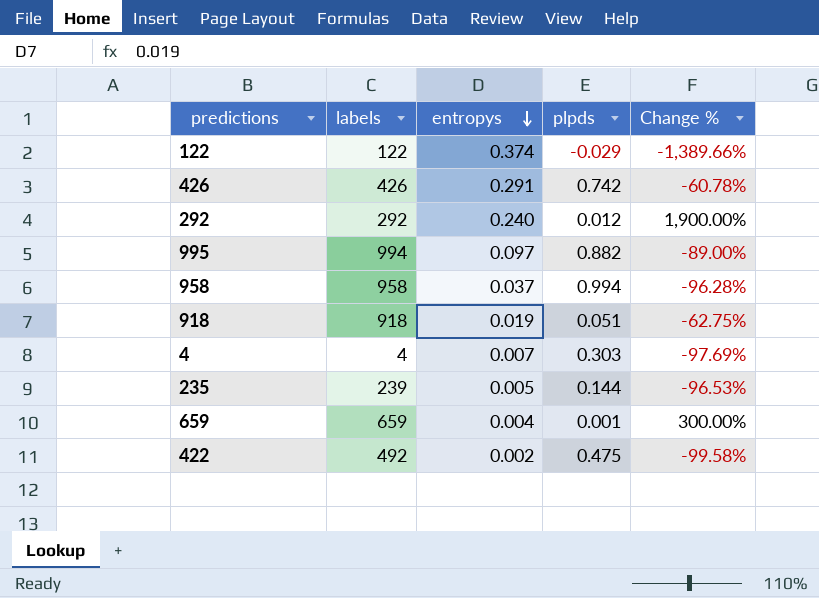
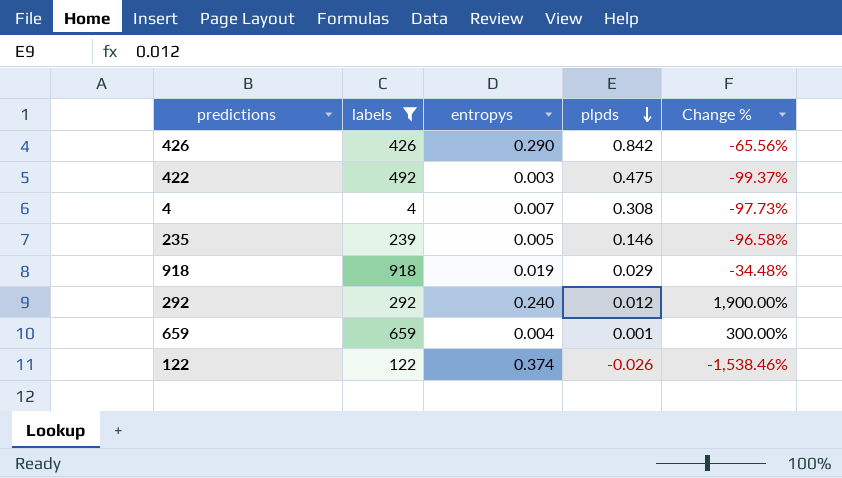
filter: none -> labels <= 918
row order: entropys descending -> plpds descending
426 | entropys: 0.291 -> 0.290
426 | plpds: 0.742 -> 0.842
426 | Change %: -60.78% -> -65.56%
422 | entropys: 0.002 -> 0.003
422 | Change %: -99.58% -> -99.37%
4 | plpds: 0.303 -> 0.308
4 | Change %: -97.69% -> -97.73%
235 | plpds: 0.144 -> 0.146
235 | Change %: -96.53% -> -96.58%
918 | plpds: 0.051 -> 0.029
918 | Change %: -62.75% -> -34.48%
122 | plpds: -0.029 -> -0.026
122 | Change %: -1,389.66% -> -1,538.46%

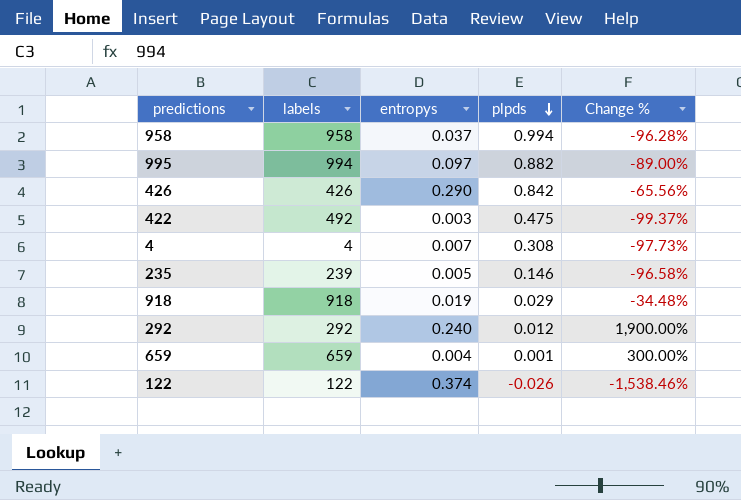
filter: labels <= 918 -> none

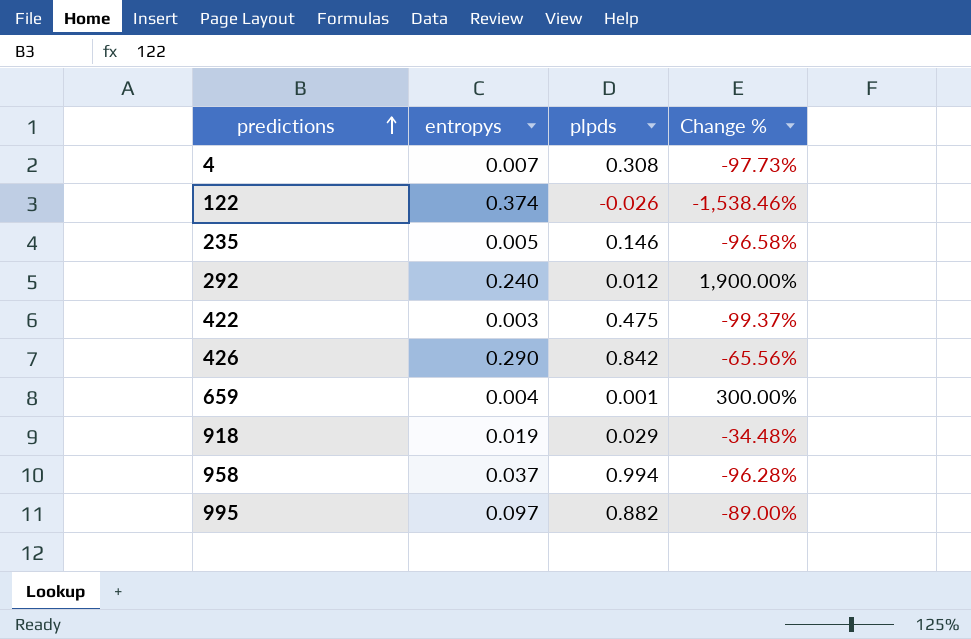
row order: plpds descending -> predictions ascending
column labels | position: 2 -> none

